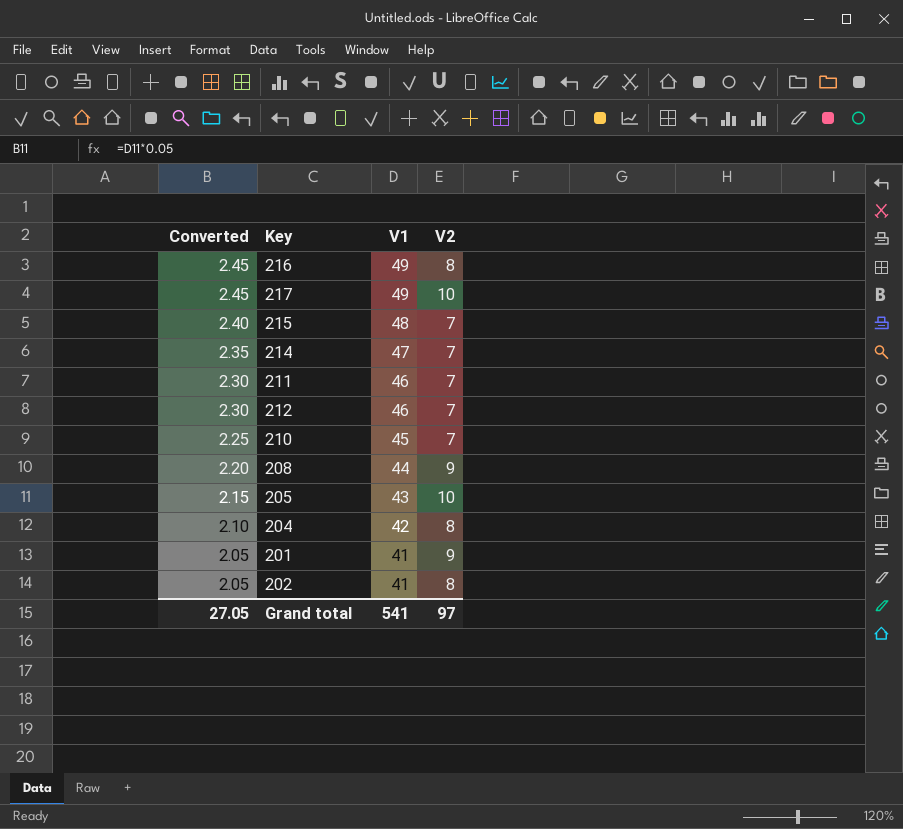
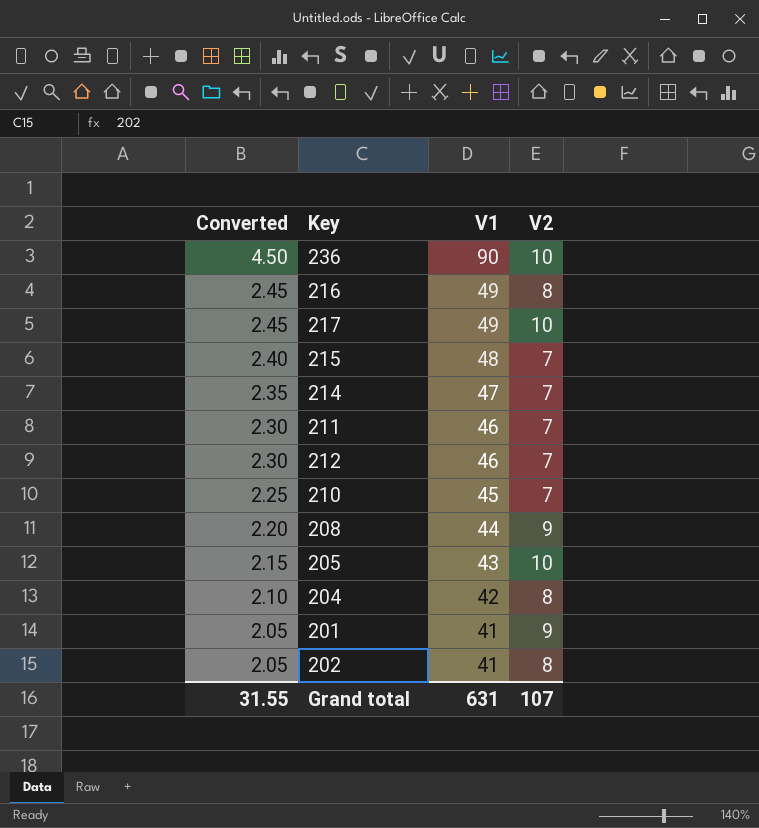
row 236: none -> 4.50 | 90 | 10
Grand total | Converted: 27.05 -> 31.55
Grand total | V1: 541 -> 631
Grand total | V2: 97 -> 107

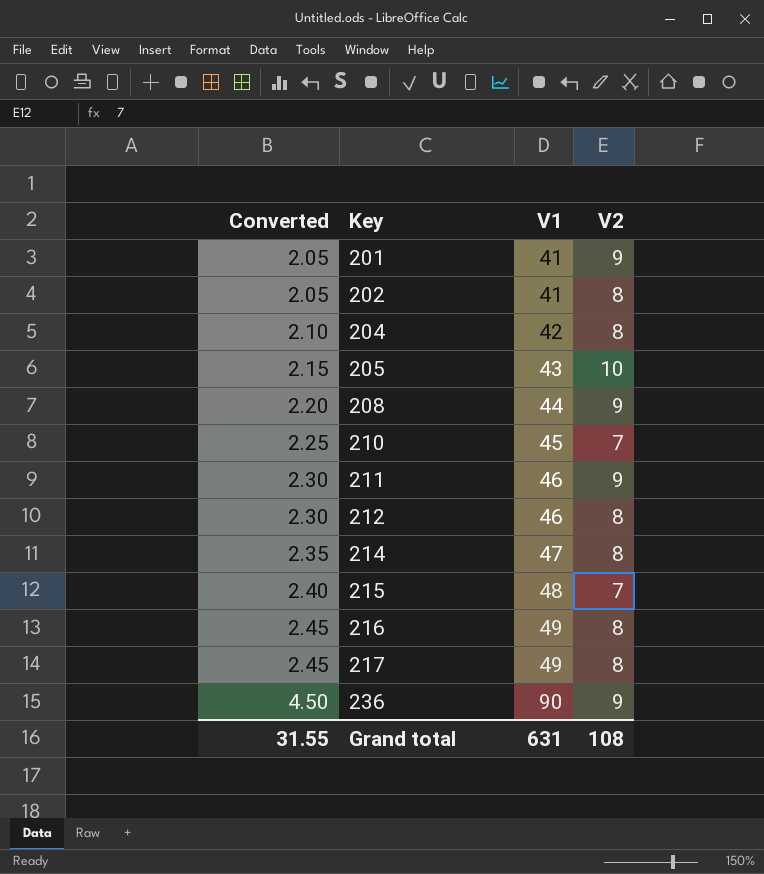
row order: Converted descending -> Converted ascending
211 | V2: 7 -> 9
212 | V2: 7 -> 8
214 | V2: 7 -> 8
217 | V2: 10 -> 8
236 | V2: 10 -> 9
Grand total | V2: 107 -> 108

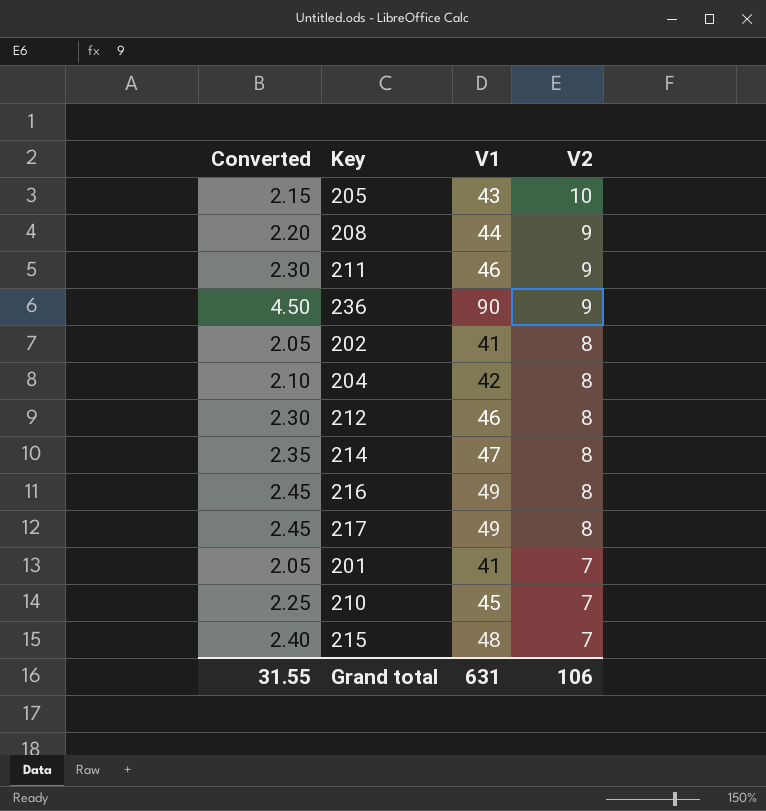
row order: Converted ascending -> V2 descending
201 | V2: 9 -> 7
Grand total | V2: 108 -> 106

